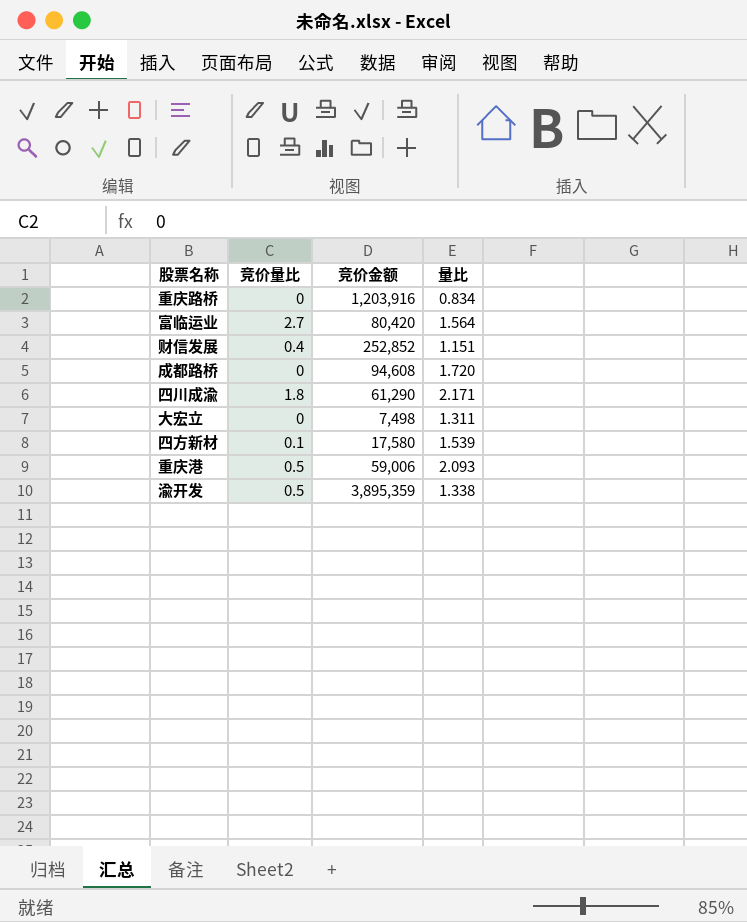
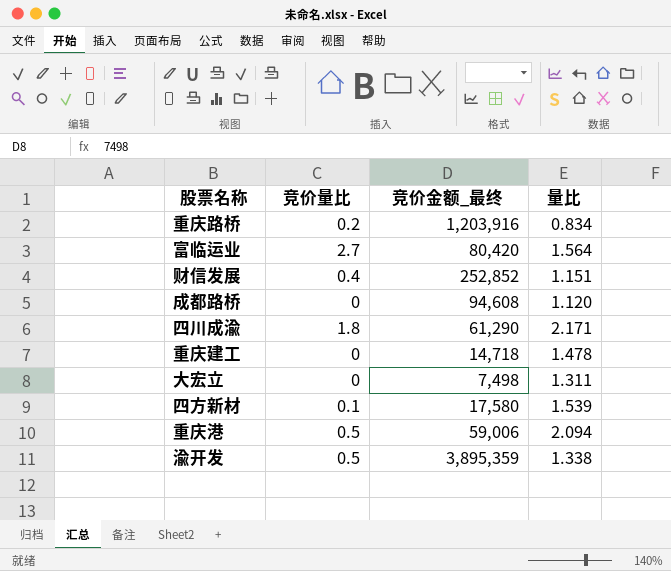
column name: 竞价金额 -> 竞价金额_最终
重庆路桥 | 竞价量比: 0 -> 0.2
成都路桥 | 量比: 1.720 -> 1.120
row 重庆建工: none -> 0 | 14,718 | 1.478
重庆港 | 量比: 2.093 -> 2.094

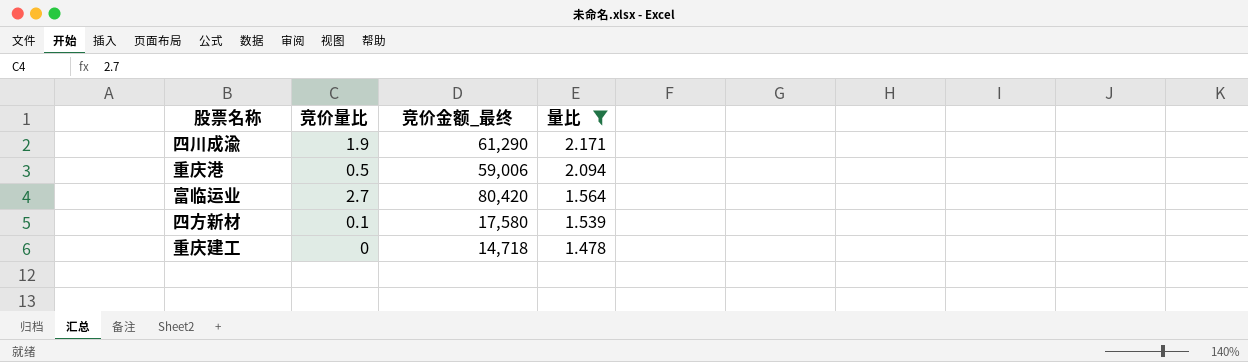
filter: none -> 量比 >= 1.478
row order: none -> 量比 descending
四川成渝 | 竞价量比: 1.8 -> 1.9

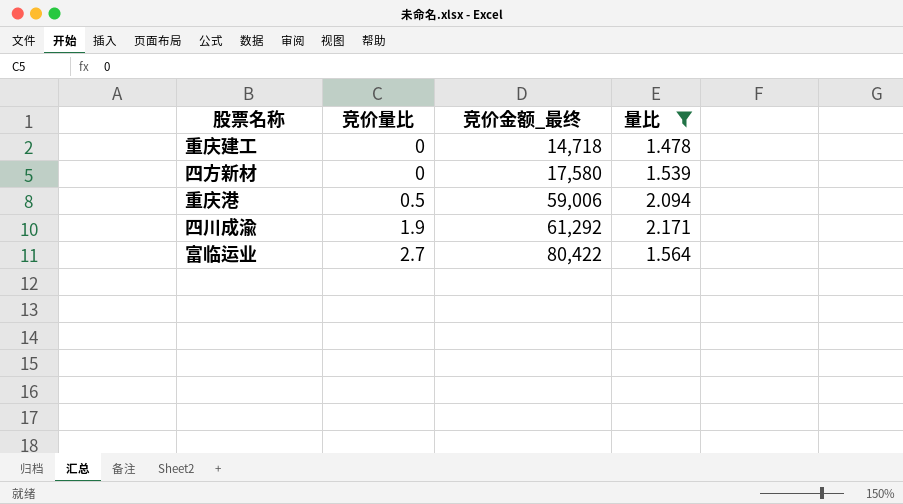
row order: 量比 descending -> 竞价量比 ascending
四方新材 | 竞价量比: 0.1 -> 0
四川成渝 | 竞价金额_最终: 61,290 -> 61,292
富临运业 | 竞价金额_最终: 80,420 -> 80,422

